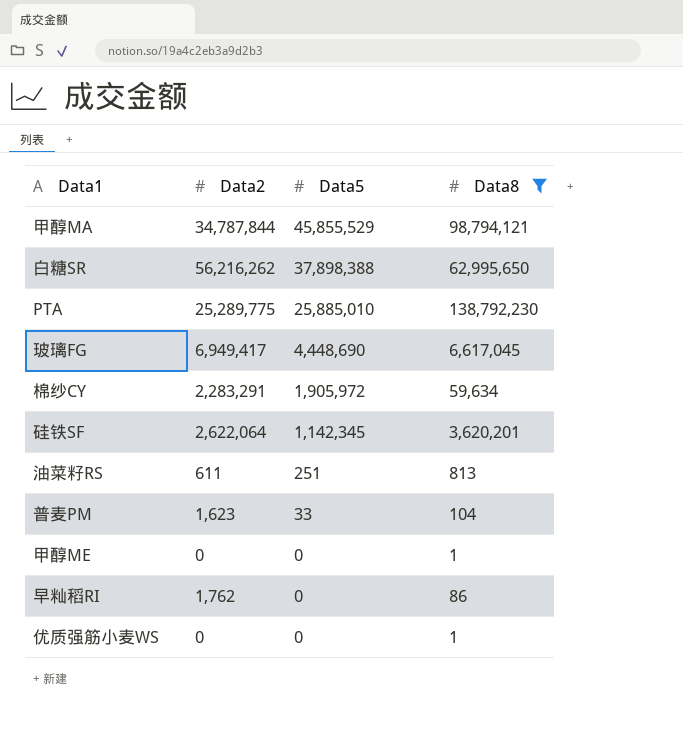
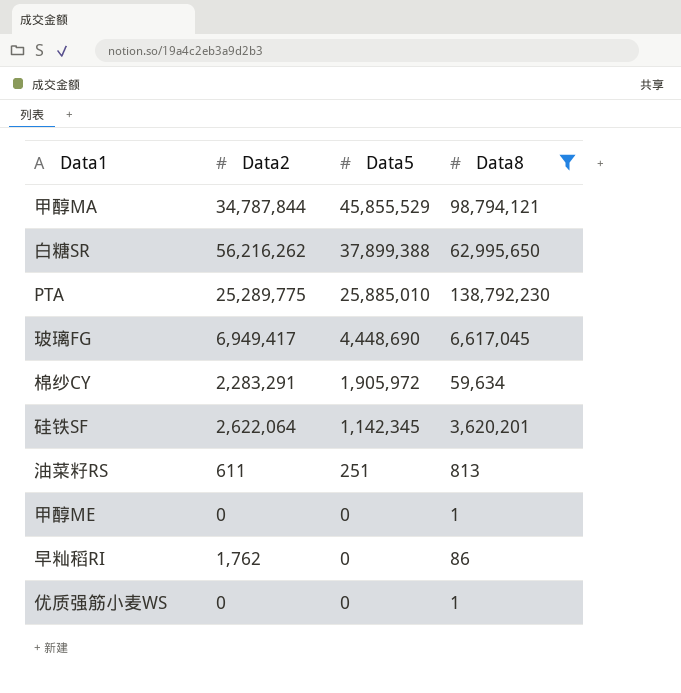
row 普麦PM: 1,623 | 33 | 104 -> none
白糖SR | Data5: 37,898,388 -> 37,899,388

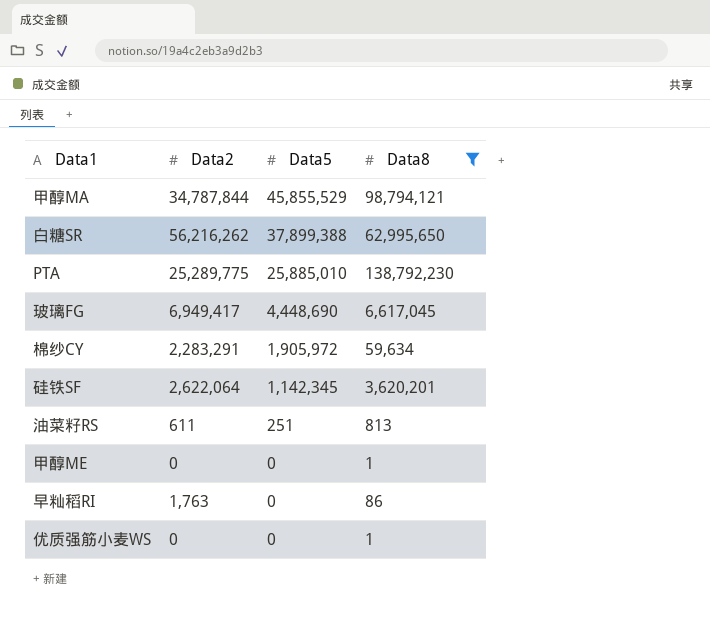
早籼稻RI | Data2: 1,762 -> 1,763

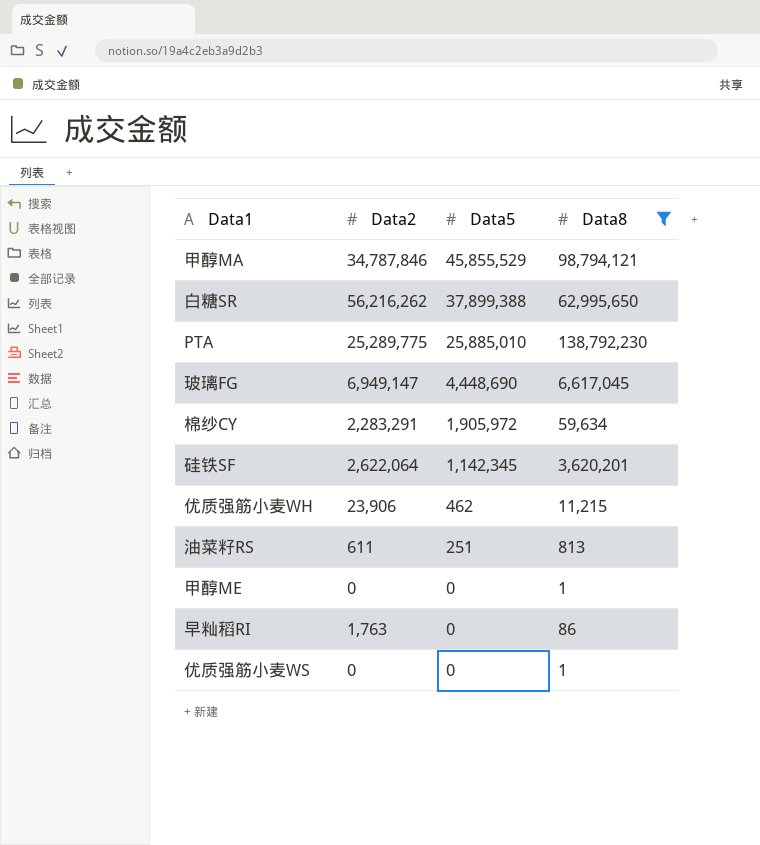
甲醇MA | Data2: 34,787,844 -> 34,787,846
玻璃FG | Data2: 6,949,417 -> 6,949,147
row 优质强筋小麦WH: none -> 23,906 | 462 | 11,215

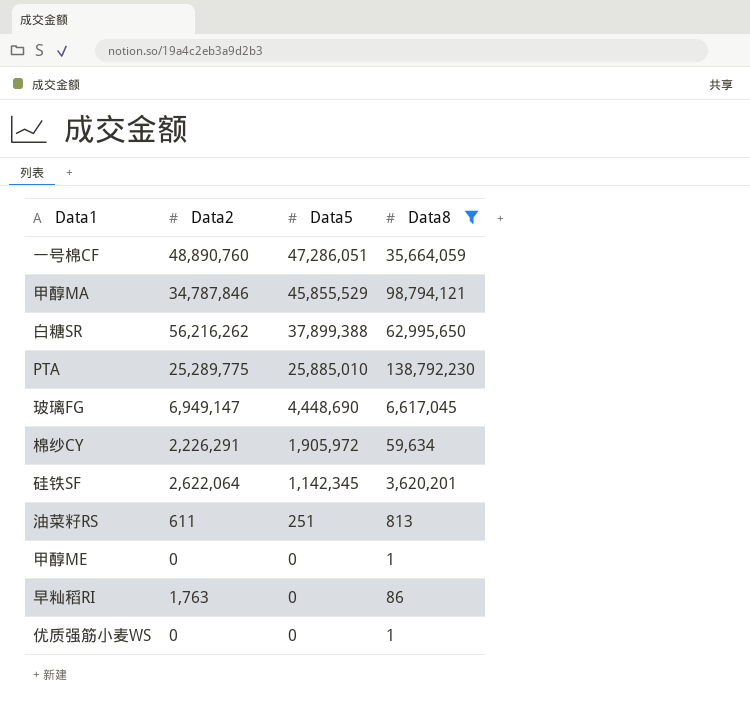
row 优质强筋小麦WH: 23,906 | 462 | 11,215 -> none
row 一号棉CF: none -> 48,890,760 | 47,286,051 | 35,664,059
棉纱CY | Data2: 2,283,291 -> 2,226,291

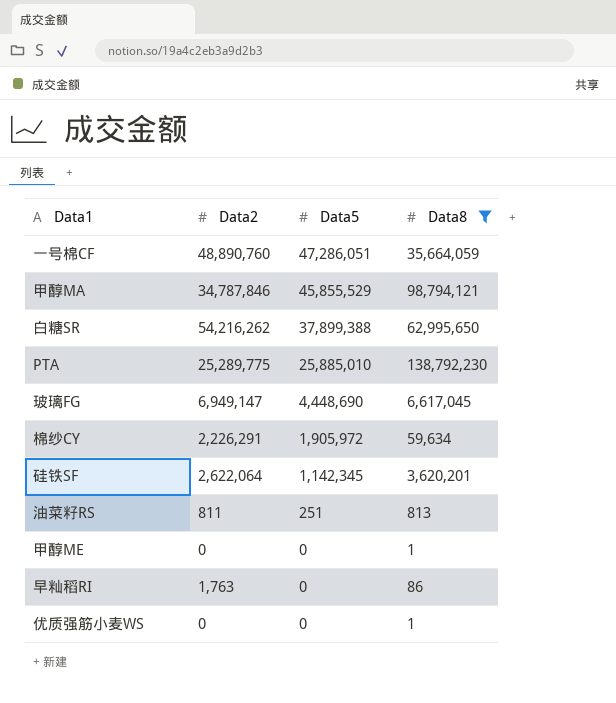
白糖SR | Data2: 56,216,262 -> 54,216,262
油菜籽RS | Data2: 611 -> 811

